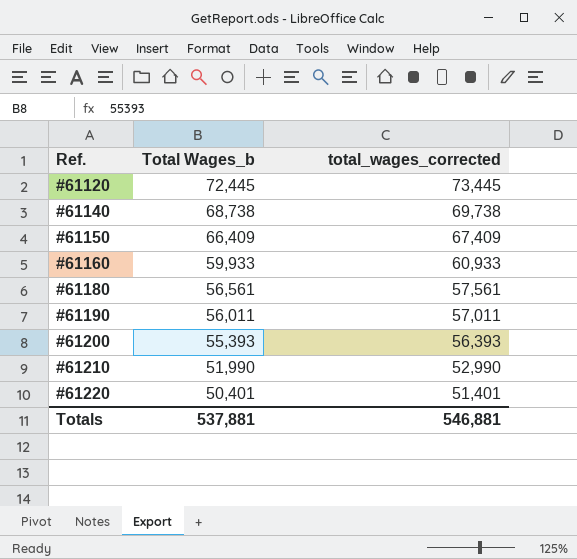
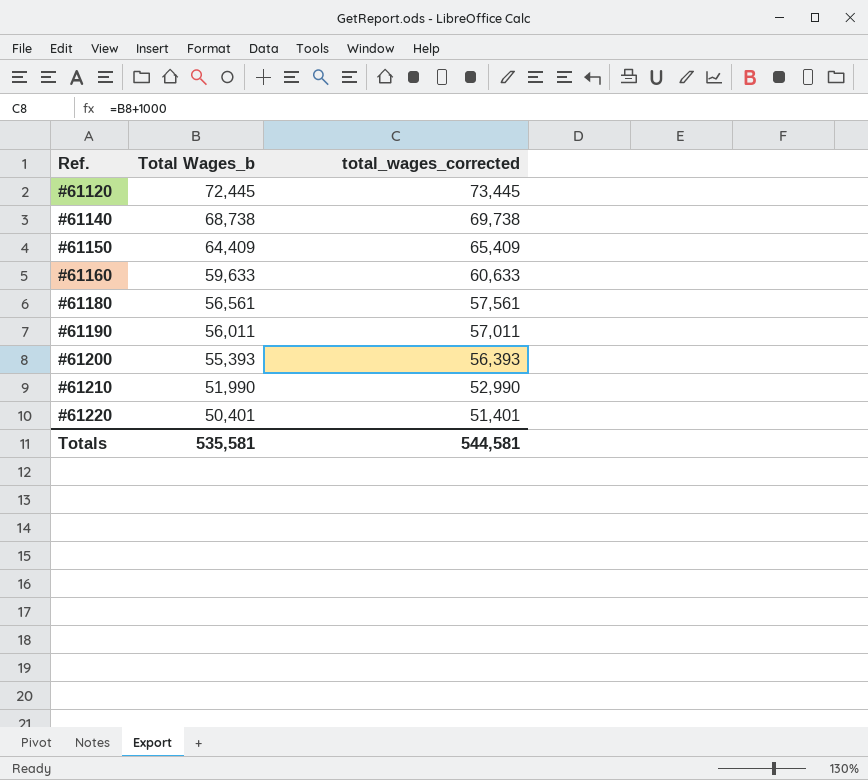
#61150 | Total Wages_b: 66,409 -> 64,409
#61150 | total_wages_corrected: 67,409 -> 65,409
#61160 | Total Wages_b: 59,933 -> 59,633
#61160 | total_wages_corrected: 60,933 -> 60,633
Totals | Total Wages_b: 537,881 -> 535,581
Totals | total_wages_corrected: 546,881 -> 544,581

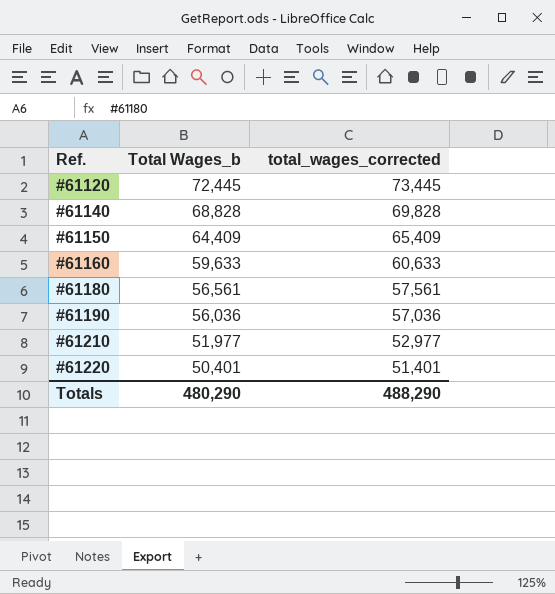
row #61200: 55,393 | 56,393 -> none
#61140 | Total Wages_b: 68,738 -> 68,828
#61140 | total_wages_corrected: 69,738 -> 69,828
#61190 | Total Wages_b: 56,011 -> 56,036
#61190 | total_wages_corrected: 57,011 -> 57,036
#61210 | Total Wages_b: 51,990 -> 51,977
#61210 | total_wages_corrected: 52,990 -> 52,977
Totals | Total Wages_b: 535,581 -> 480,290
Totals | total_wages_corrected: 544,581 -> 488,290

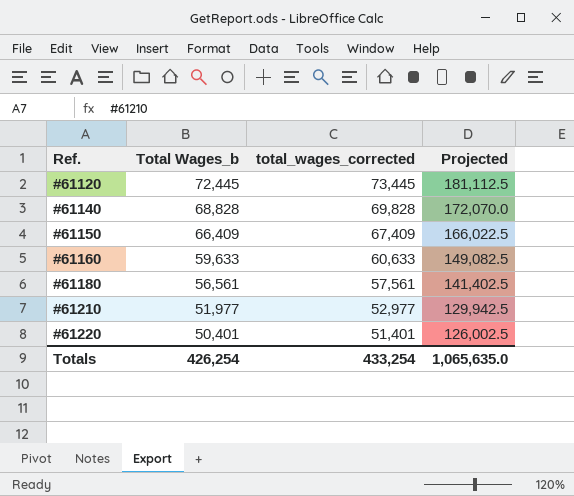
column Projected | formula: none -> [Total Wages_b] * 2.5
row #61190: 56,036 | 57,036 -> none
#61150 | Total Wages_b: 64,409 -> 66,409
#61150 | total_wages_corrected: 65,409 -> 67,409
Totals | Total Wages_b: 480,290 -> 426,254
Totals | total_wages_corrected: 488,290 -> 433,254

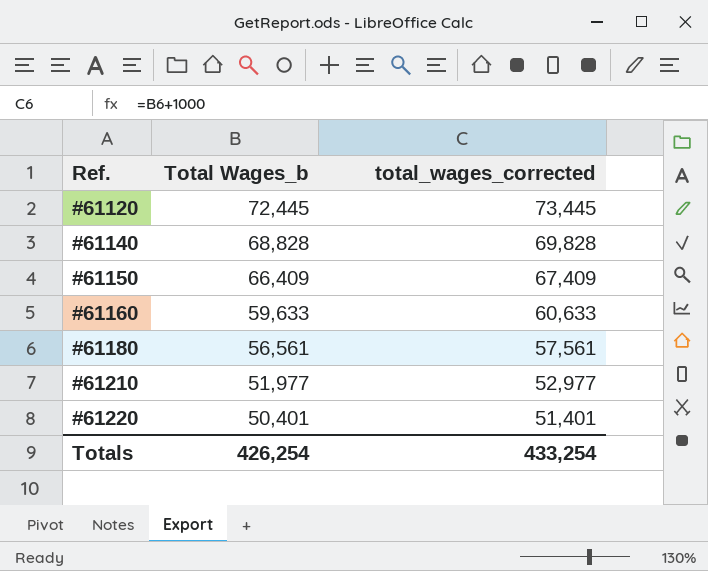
column Projected | formula: [Total Wages_b] * 2.5 -> none

